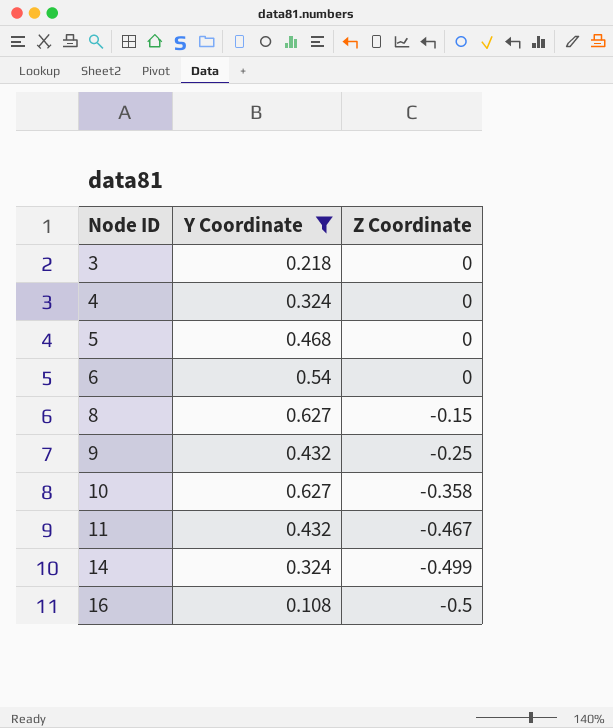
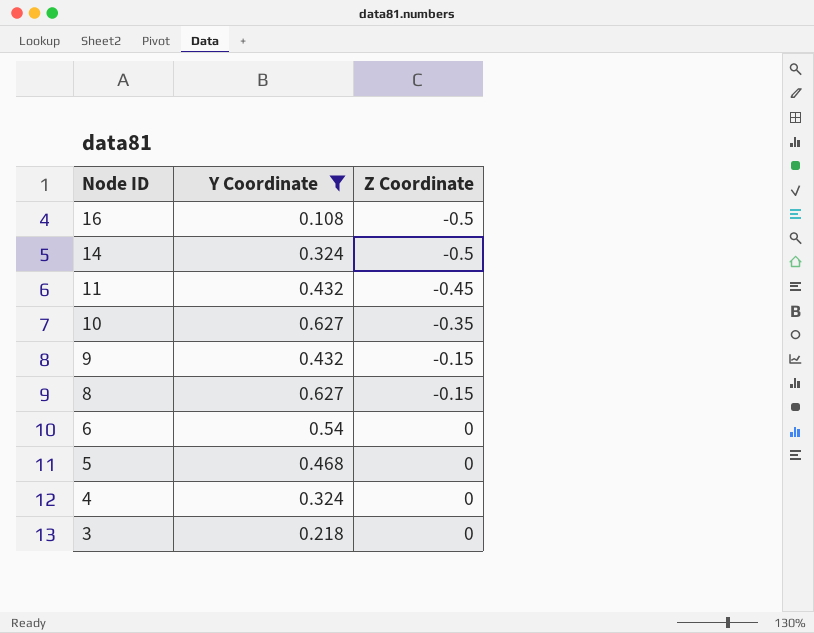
row order: Node ID ascending -> Node ID descending
14 | Z Coordinate: -0.499 -> -0.5
11 | Z Coordinate: -0.467 -> -0.45
10 | Z Coordinate: -0.358 -> -0.35
9 | Z Coordinate: -0.25 -> -0.15

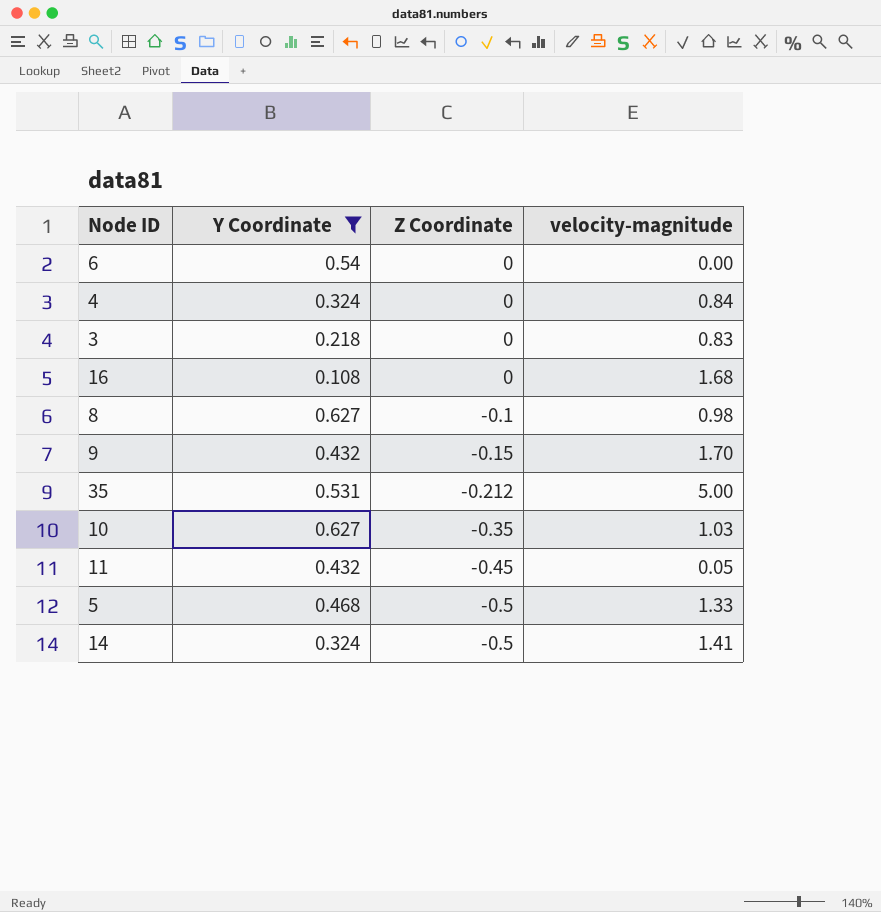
row order: Node ID descending -> Z Coordinate descending
column velocity-magnitude | position: none -> 4
16 | Z Coordinate: -0.5 -> 0
8 | Z Coordinate: -0.15 -> -0.1
row 35: none -> 0.531 | -0.212 | 5.00
5 | Z Coordinate: 0 -> -0.5

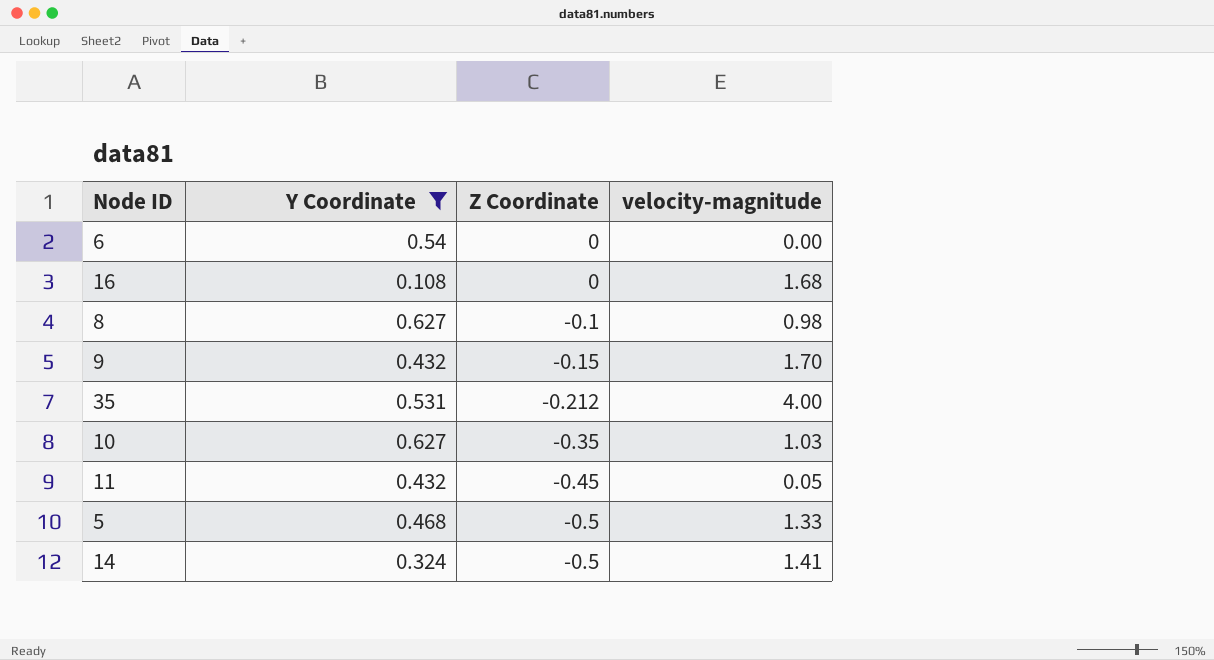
row 4: 0.324 | 0 | 0.84 -> none
row 3: 0.218 | 0 | 0.83 -> none
35 | velocity-magnitude: 5.00 -> 4.00

